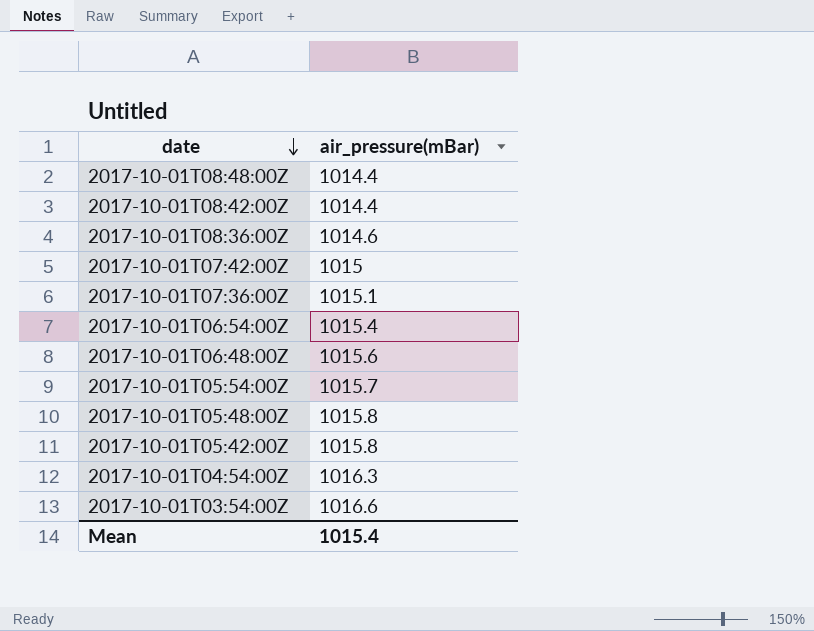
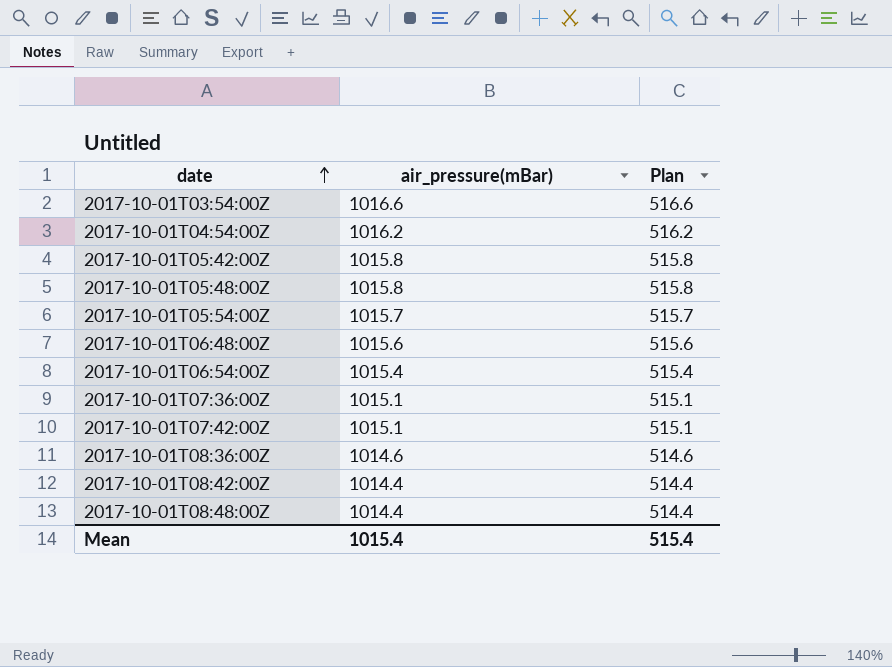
row order: date descending -> date ascending
column Plan | formula: none -> [air_pressure(mBar)] - 500
2017-10-01T04:54:00Z | air_pressure(mBar): 1016.3 -> 1016.2
2017-10-01T07:42:00Z | air_pressure(mBar): 1015 -> 1015.1

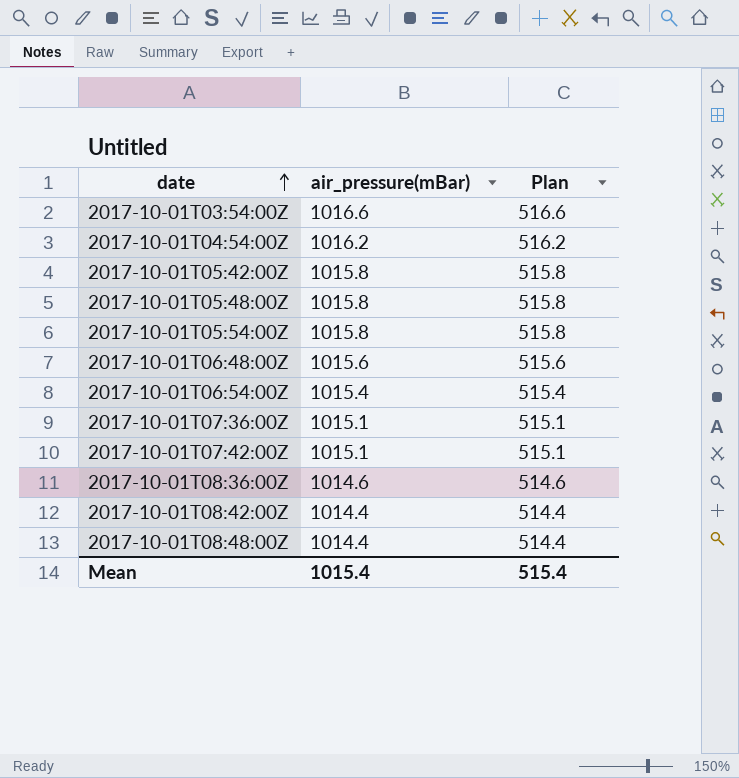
2017-10-01T05:54:00Z | air_pressure(mBar): 1015.7 -> 1015.8
2017-10-01T05:54:00Z | Plan: 515.7 -> 515.8

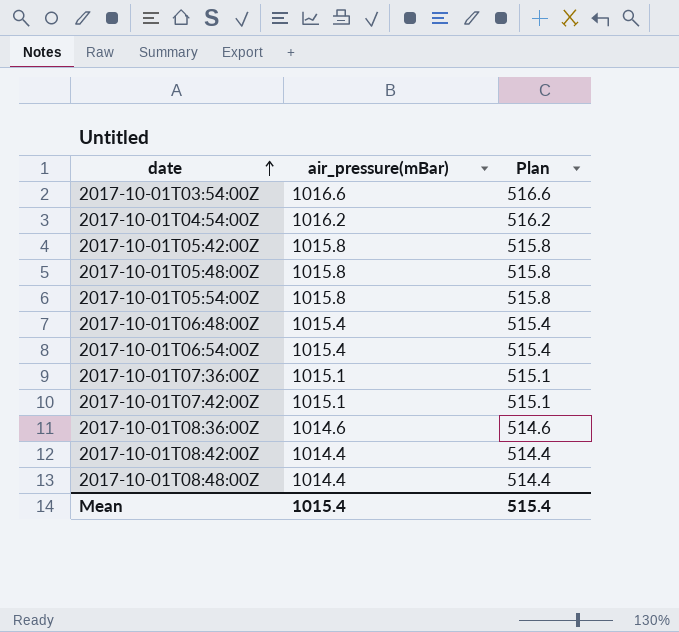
2017-10-01T06:48:00Z | air_pressure(mBar): 1015.6 -> 1015.4
2017-10-01T06:48:00Z | Plan: 515.6 -> 515.4

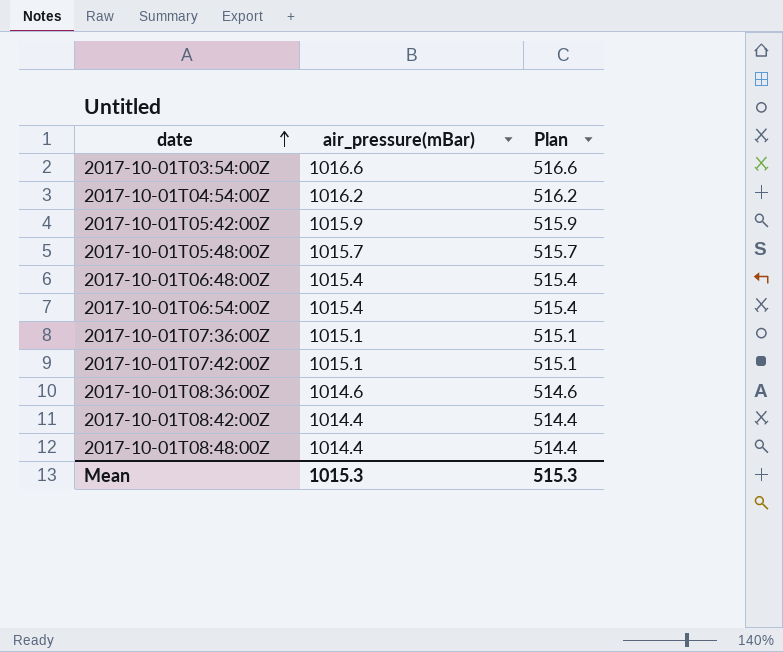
row 2017-10-01T05:54:00Z: 1015.8 | 515.8 -> none
2017-10-01T05:42:00Z | air_pressure(mBar): 1015.8 -> 1015.9
2017-10-01T05:42:00Z | Plan: 515.8 -> 515.9
2017-10-01T05:48:00Z | air_pressure(mBar): 1015.8 -> 1015.7
2017-10-01T05:48:00Z | Plan: 515.8 -> 515.7
Mean | air_pressure(mBar): 1015.4 -> 1015.3
Mean | Plan: 515.4 -> 515.3

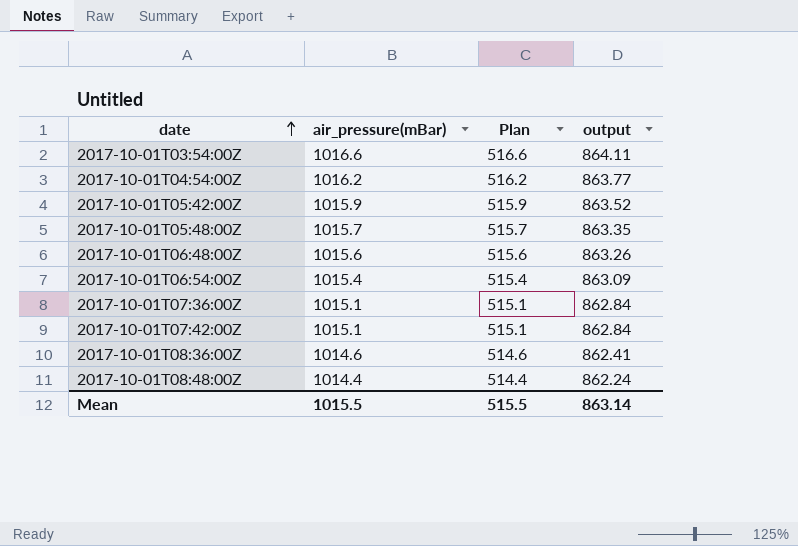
column output | formula: none -> [air_pressure(mBar)] * 0.85
row 2017-10-01T08:42:00Z: 1014.4 | 514.4 -> none
2017-10-01T06:48:00Z | air_pressure(mBar): 1015.4 -> 1015.6
2017-10-01T06:48:00Z | Plan: 515.4 -> 515.6
Mean | air_pressure(mBar): 1015.3 -> 1015.5
Mean | Plan: 515.3 -> 515.5

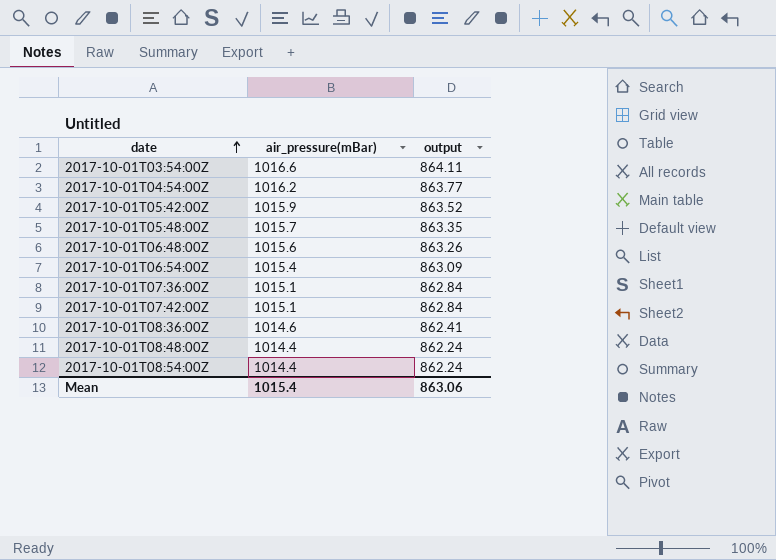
column Plan | formula: [air_pressure(mBar)] - 500 -> none
row 2017-10-01T08:54:00Z: none -> 1014.4 | 862.24
Mean | air_pressure(mBar): 1015.5 -> 1015.4
Mean | output: 863.14 -> 863.06

